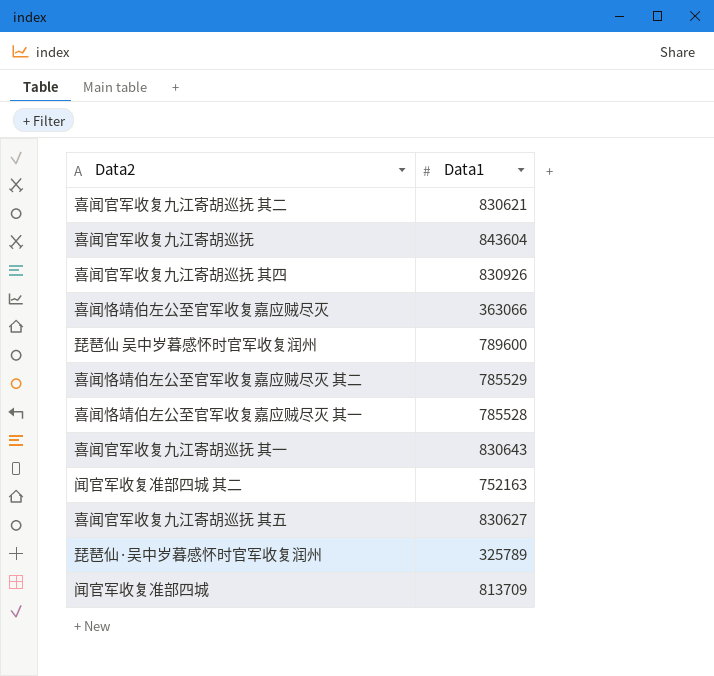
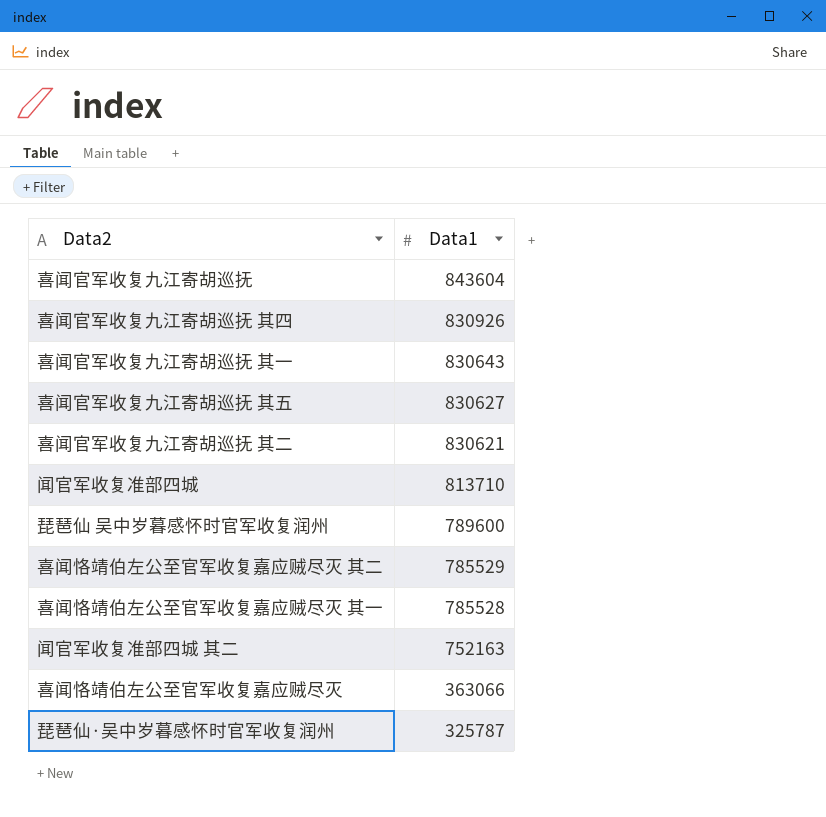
row order: none -> Data1 descending
闻官军收复准部四城 | Data1: 813709 -> 813710
琵琶仙·吴中岁暮感怀时官军收复润州 | Data1: 325789 -> 325787

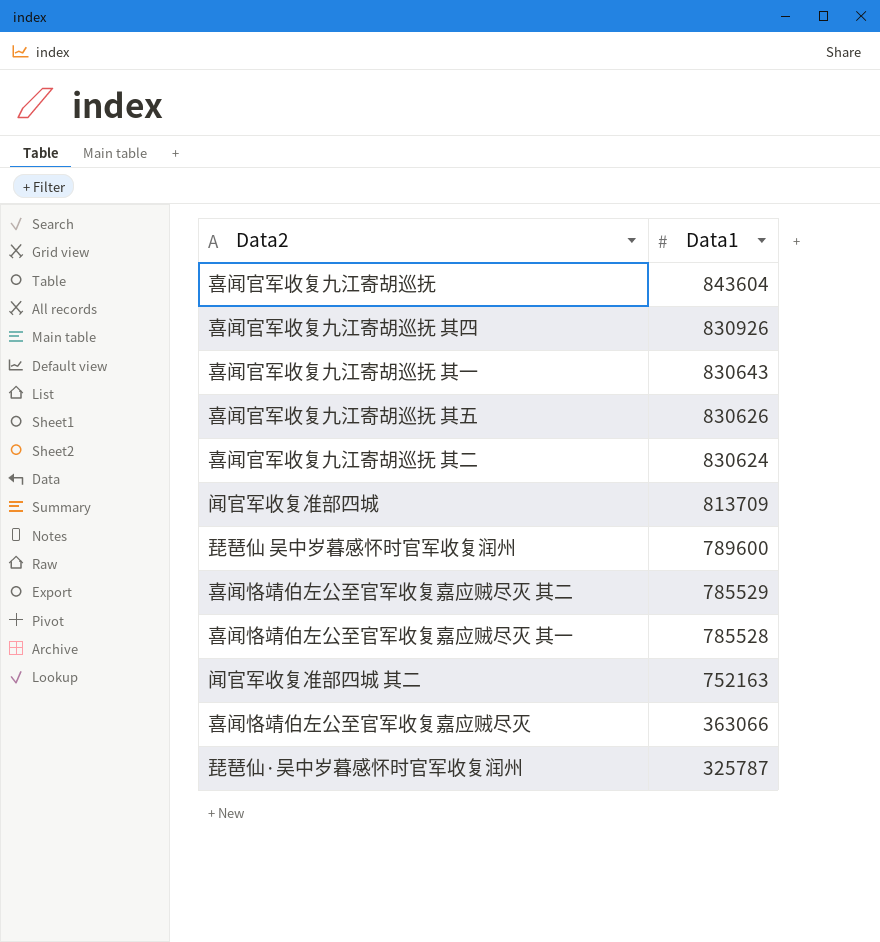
喜闻官军收复九江寄胡巡抚 其五 | Data1: 830627 -> 830626
喜闻官军收复九江寄胡巡抚 其二 | Data1: 830621 -> 830624
闻官军收复准部四城 | Data1: 813710 -> 813709

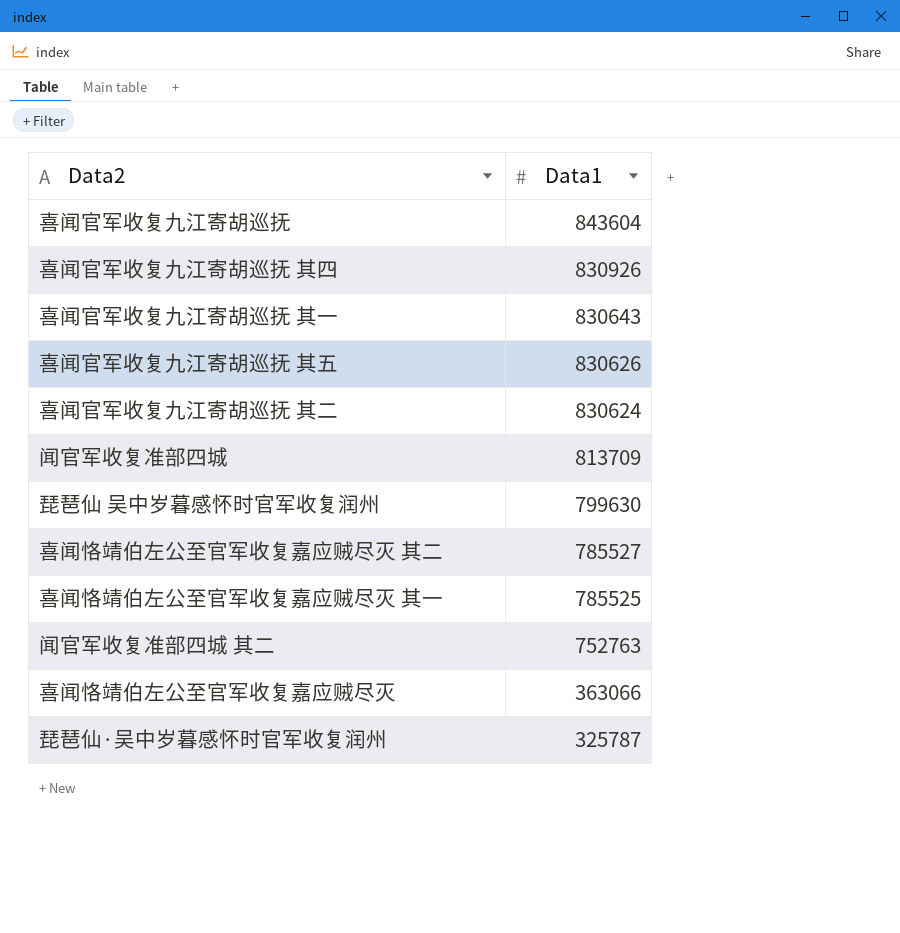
琵琶仙 吴中岁暮感怀时官军收复润州 | Data1: 789600 -> 799630
喜闻恪靖伯左公至官军收复嘉应贼尽灭 其二 | Data1: 785529 -> 785527
喜闻恪靖伯左公至官军收复嘉应贼尽灭 其一 | Data1: 785528 -> 785525
闻官军收复准部四城 其二 | Data1: 752163 -> 752763

